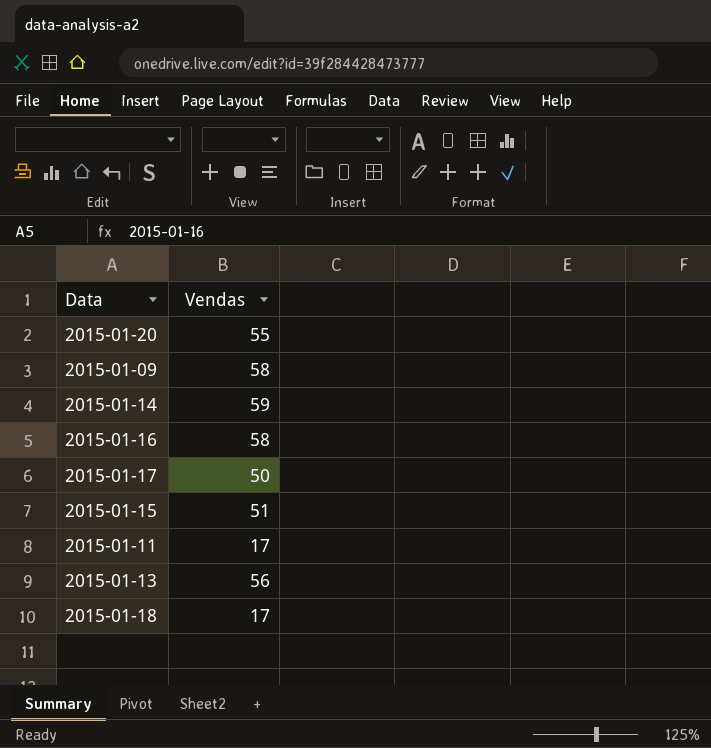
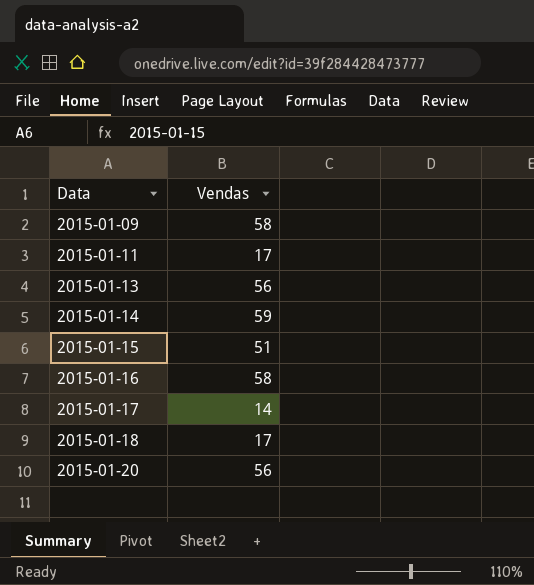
row order: none -> Data ascending
2015-01-17 | Vendas: 50 -> 14
2015-01-20 | Vendas: 55 -> 56

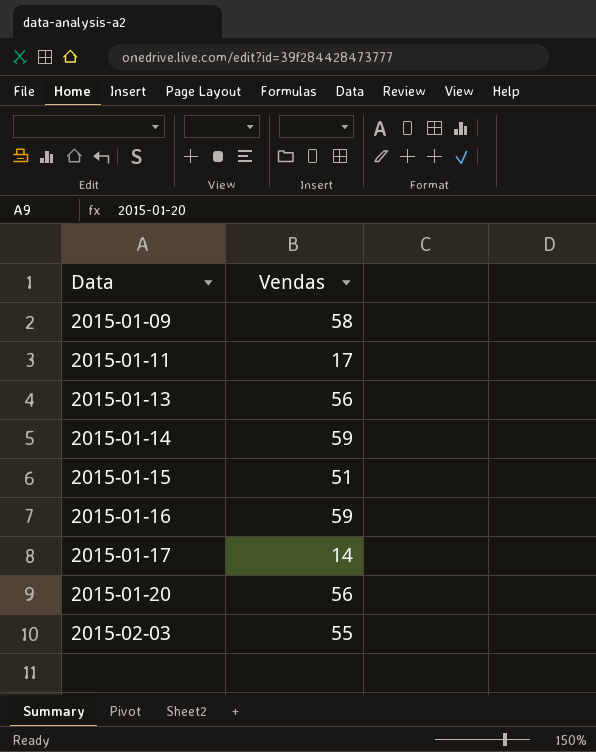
row 2015-01-18: 17 -> none
2015-01-16 | Vendas: 58 -> 59
row 2015-02-03: none -> 55

